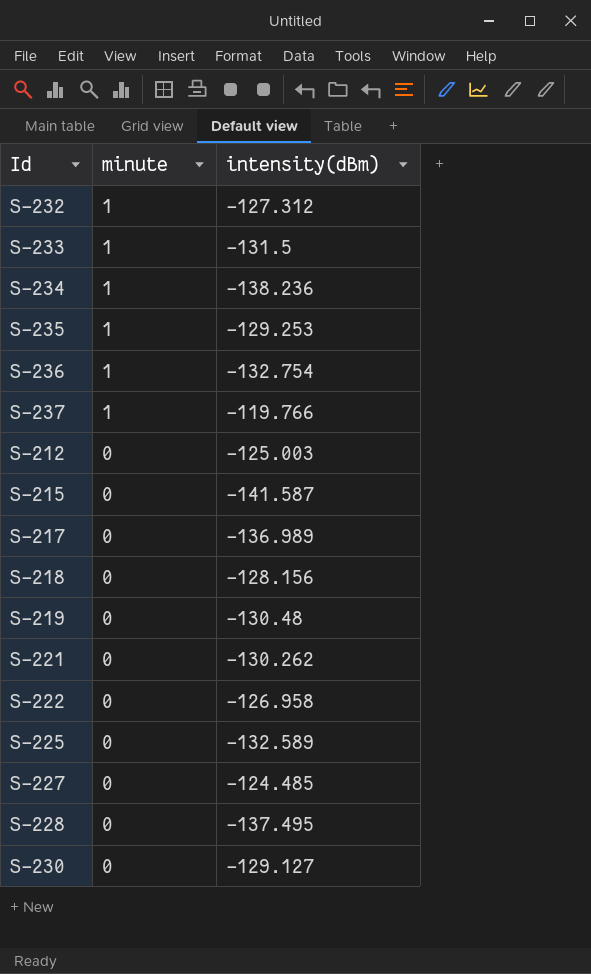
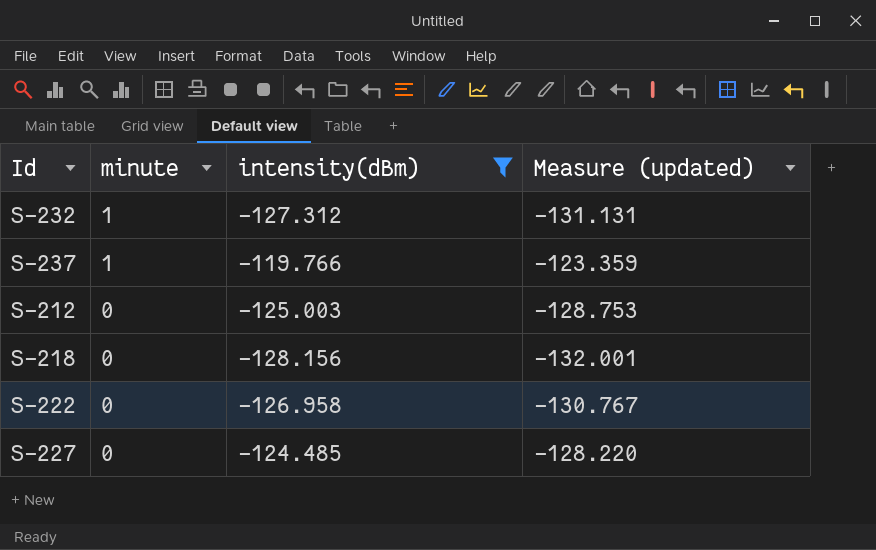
filter: none -> intensity(dBm) >= -128.156
column Measure (updated) | formula: none -> [intensity(dBm)] * 1.03

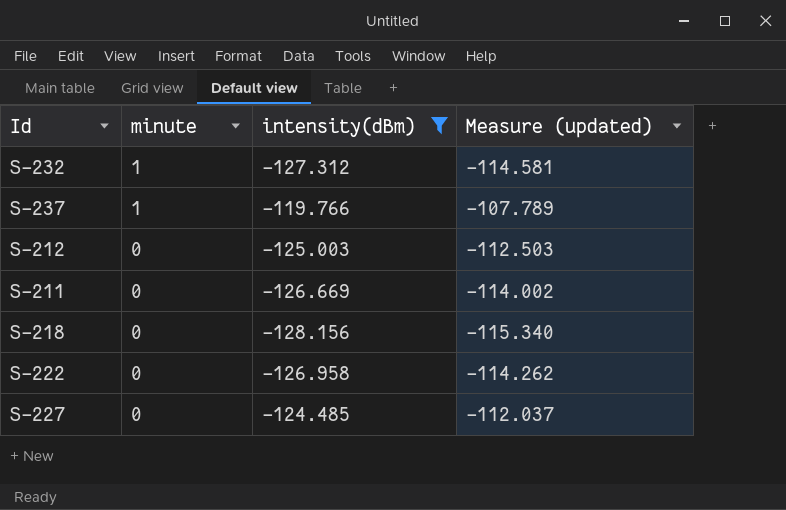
column Measure (updated) | formula: [intensity(dBm)] * 1.03 -> [intensity(dBm)] * 0.9
row S-211: none -> 0 | -126.669 | -114.002

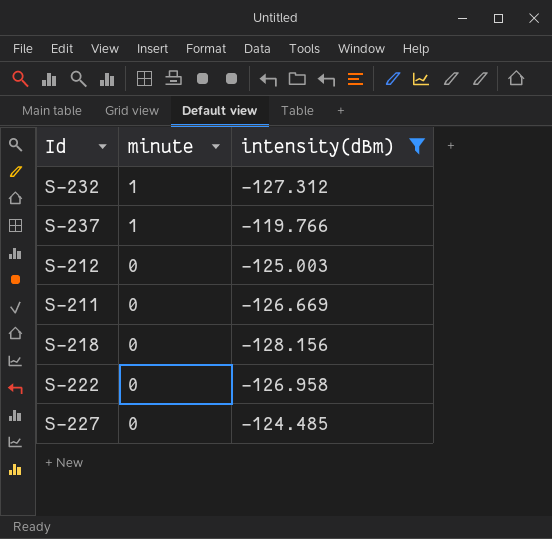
column Measure (updated) | formula: [intensity(dBm)] * 0.9 -> none

